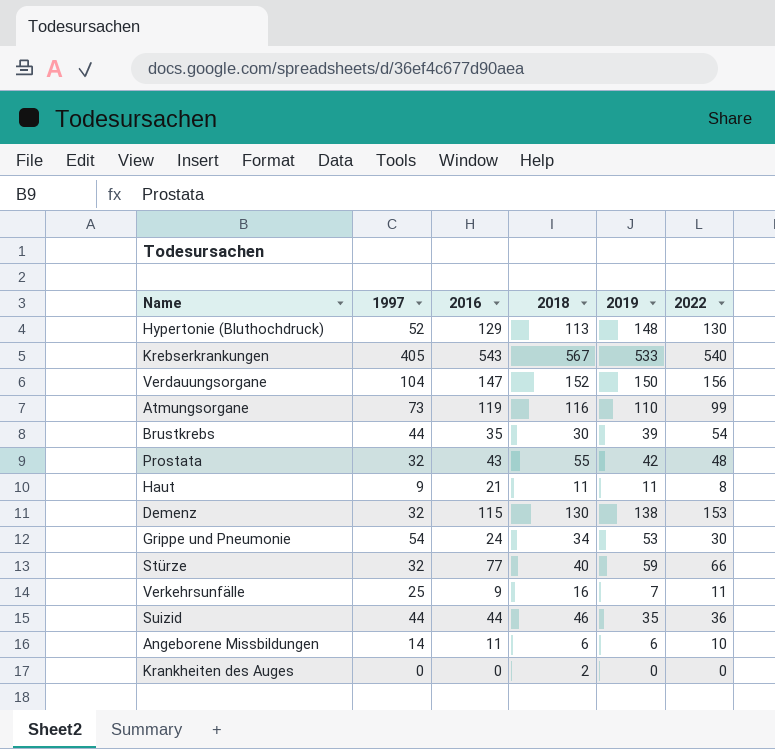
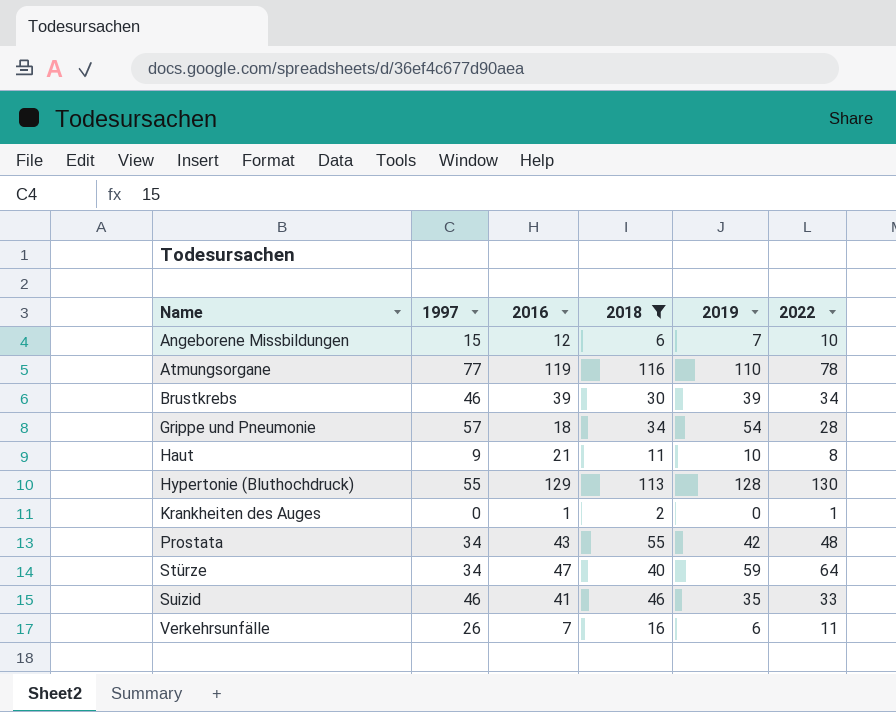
filter: none -> 2018 <= 116
row order: none -> Name ascending
Angeborene Missbildungen | 1997: 14 -> 15
Angeborene Missbildungen | 2016: 11 -> 12
Angeborene Missbildungen | 2019: 6 -> 7
Atmungsorgane | 1997: 73 -> 77
Atmungsorgane | 2022: 99 -> 78
Brustkrebs | 1997: 44 -> 46
Brustkrebs | 2016: 35 -> 39
Brustkrebs | 2022: 54 -> 34
Grippe und Pneumonie | 1997: 54 -> 57
Grippe und Pneumonie | 2016: 24 -> 18
Grippe und Pneumonie | 2019: 53 -> 54
Grippe und Pneumonie | 2022: 30 -> 28
Haut | 2019: 11 -> 10
Hypertonie (Bluthochdruck) | 1997: 52 -> 55
Hypertonie (Bluthochdruck) | 2019: 148 -> 128
Krankheiten des Auges | 2016: 0 -> 1
Krankheiten des Auges | 2022: 0 -> 1
Prostata | 1997: 32 -> 34
Stürze | 1997: 32 -> 34
Stürze | 2016: 77 -> 47
Stürze | 2022: 66 -> 64
Suizid | 1997: 44 -> 46
Suizid | 2016: 44 -> 41
Suizid | 2022: 36 -> 33
Verkehrsunfälle | 1997: 25 -> 26
Verkehrsunfälle | 2016: 9 -> 7
Verkehrsunfälle | 2019: 7 -> 6

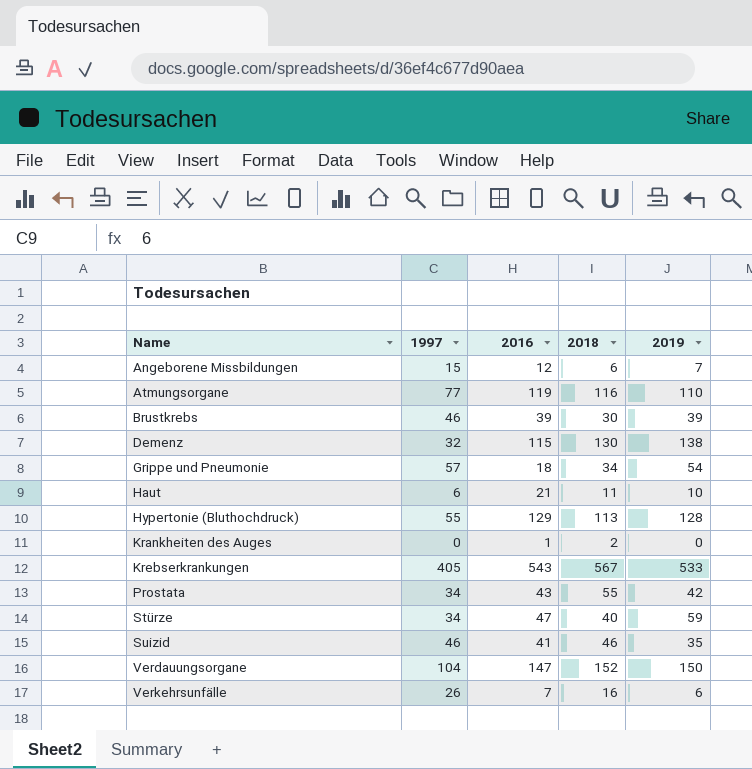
filter: 2018 <= 116 -> none
column 2022 | position: 6 -> none
Haut | 1997: 9 -> 6

